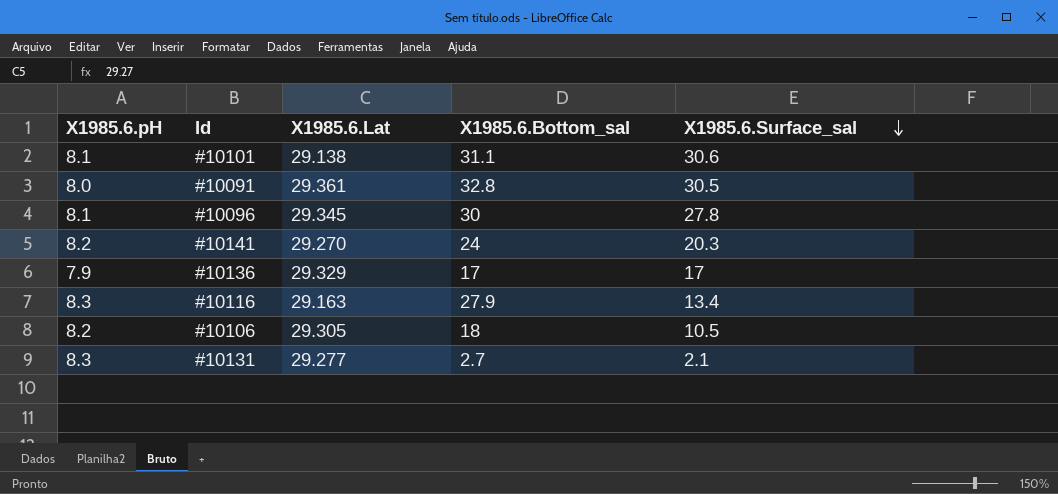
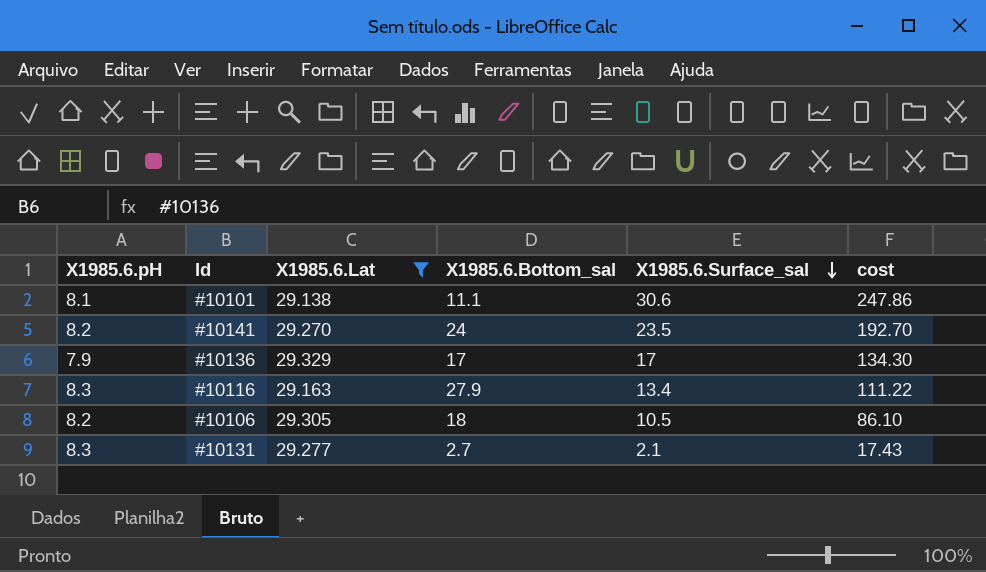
filter: none -> X1985.6.Lat <= 29.329
column cost | formula: none -> [X1985.6.pH] * [X1985.6.Surface_sal]
#10101 | X1985.6.Bottom_sal: 31.1 -> 11.1
#10141 | X1985.6.Surface_sal: 20.3 -> 23.5

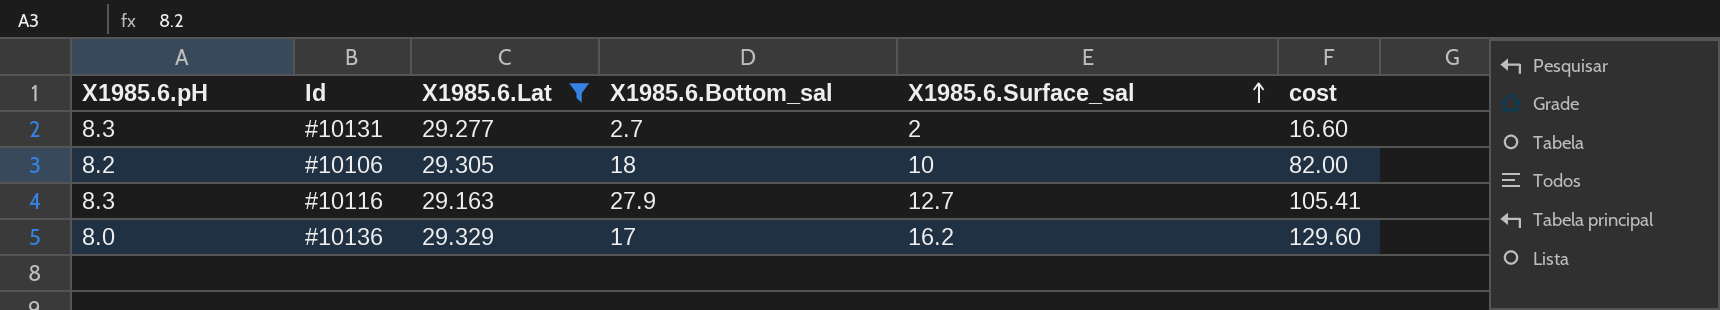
row order: X1985.6.Surface_sal descending -> X1985.6.Surface_sal ascending
row #10101: 8.1 | 29.138 | 11.1 | 30.6 | 247.86 -> none
row #10141: 8.2 | 29.270 | 24 | 23.5 | 192.70 -> none
#10131 | X1985.6.Surface_sal: 2.1 -> 2
#10131 | cost: 17.43 -> 16.60
#10106 | X1985.6.Surface_sal: 10.5 -> 10
#10106 | cost: 86.10 -> 82.00
#10116 | X1985.6.Surface_sal: 13.4 -> 12.7
#10116 | cost: 111.22 -> 105.41
#10136 | X1985.6.pH: 7.9 -> 8.0
#10136 | X1985.6.Surface_sal: 17 -> 16.2
#10136 | cost: 134.30 -> 129.60

